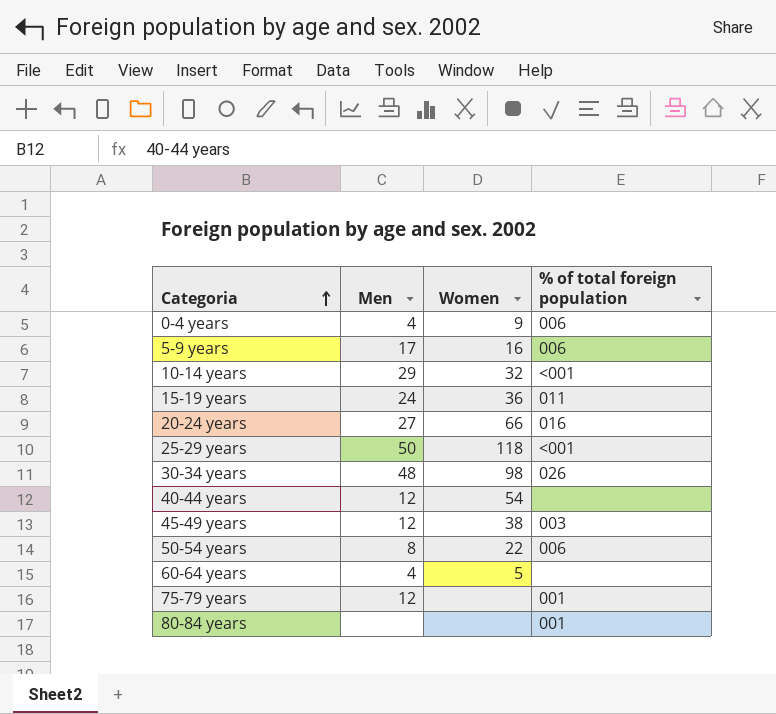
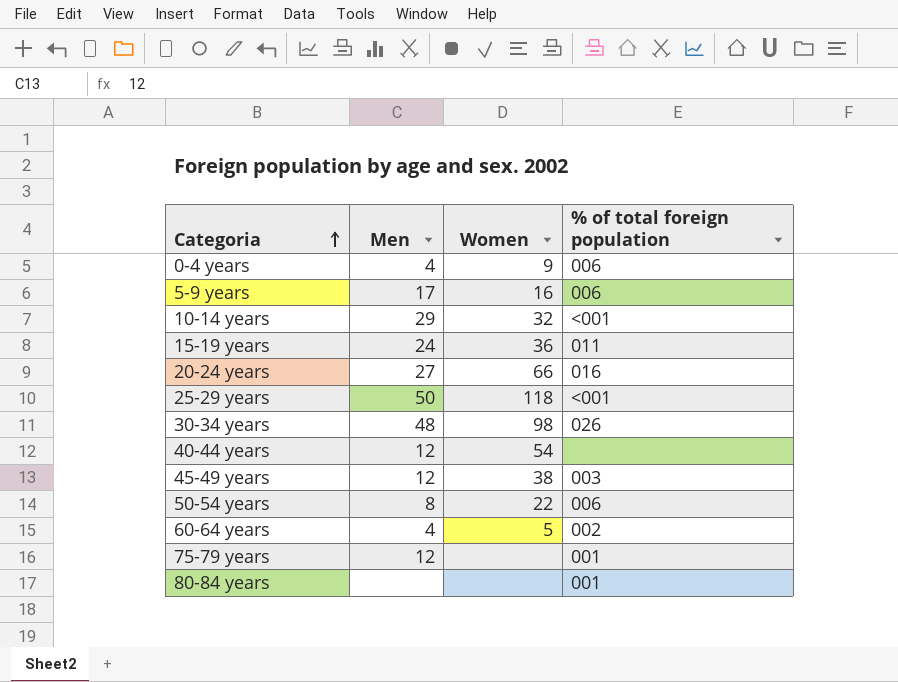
60-64 years | % of total foreign population: none -> 002

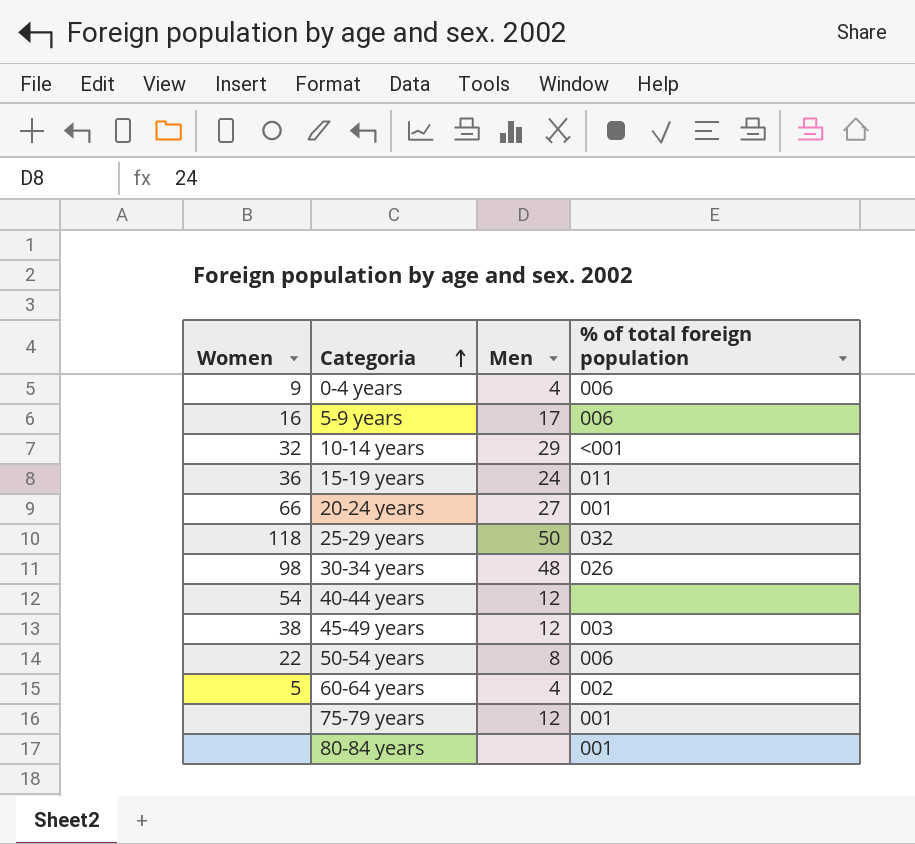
column Women | position: 3 -> 1
20-24 years | % of total foreign population: 016 -> 001
25-29 years | % of total foreign population: <001 -> 032

